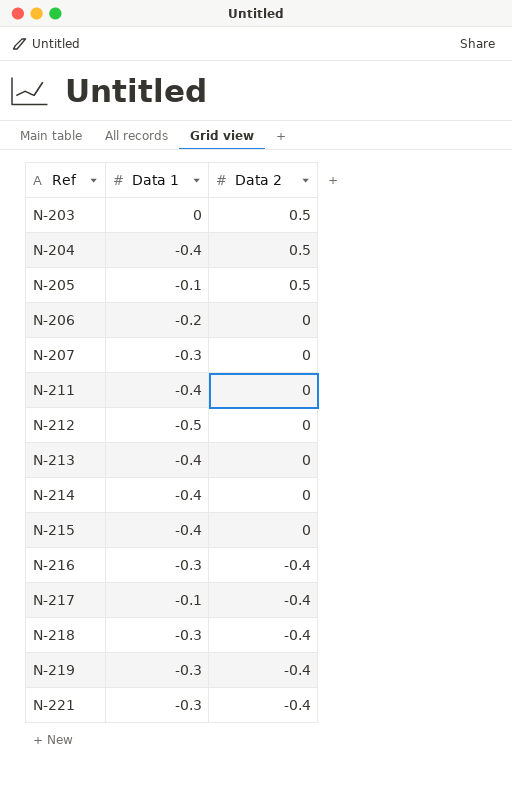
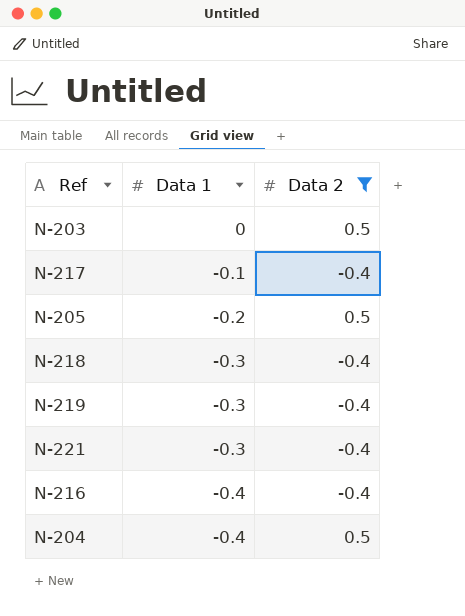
filter: none -> Data 2 != 0
row order: Ref ascending -> Data 1 descending
N-205 | Data 1: -0.1 -> -0.2
N-216 | Data 1: -0.3 -> -0.4

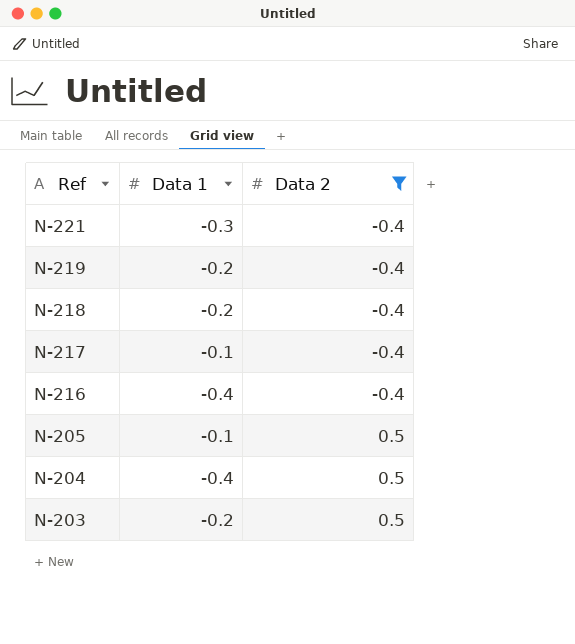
row order: Data 1 descending -> Ref descending
N-219 | Data 1: -0.3 -> -0.2
N-218 | Data 1: -0.3 -> -0.2
N-205 | Data 1: -0.2 -> -0.1
N-203 | Data 1: 0 -> -0.2

